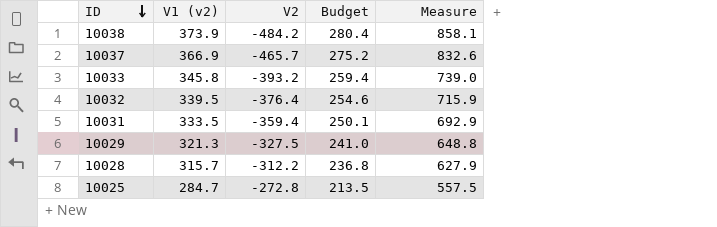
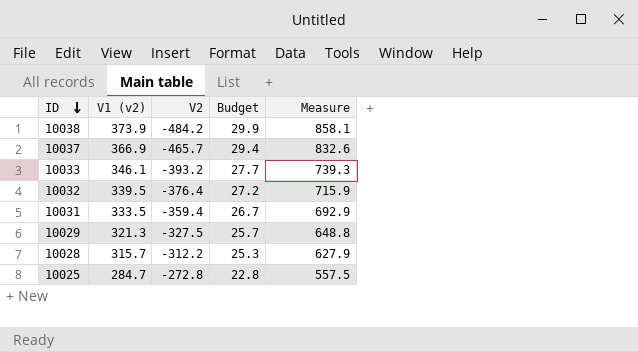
column Budget | formula: [V1 (v2)] * 0.75 -> [V1 (v2)] * 0.08
10033 | V1 (v2): 345.8 -> 346.1
10033 | Measure: 739.0 -> 739.3

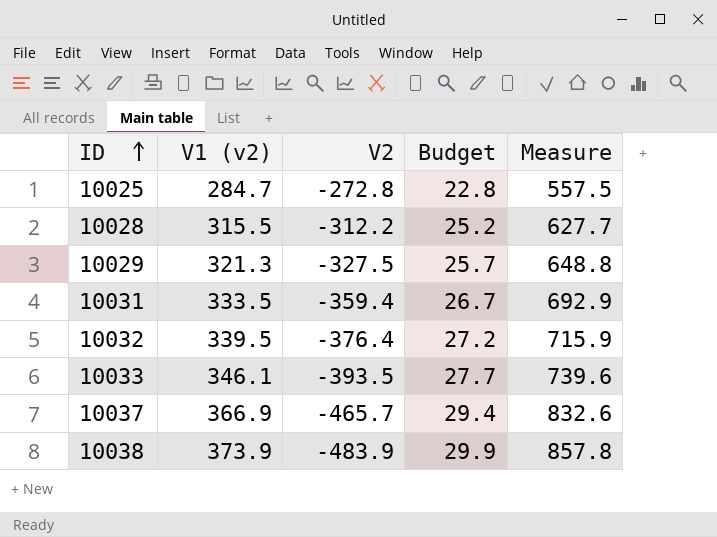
row order: ID descending -> ID ascending
10028 | V1 (v2): 315.7 -> 315.5
10028 | Budget: 25.3 -> 25.2
10028 | Measure: 627.9 -> 627.7
10033 | V2: -393.2 -> -393.5
10033 | Measure: 739.3 -> 739.6
10038 | V2: -484.2 -> -483.9
10038 | Measure: 858.1 -> 857.8

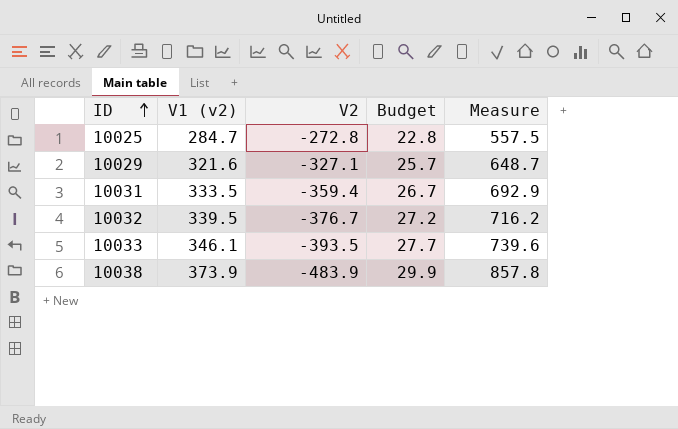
row 10028: 315.5 | -312.2 | 25.2 | 627.7 -> none
row 10037: 366.9 | -465.7 | 29.4 | 832.6 -> none
10029 | V1 (v2): 321.3 -> 321.6
10029 | V2: -327.5 -> -327.1
10029 | Measure: 648.8 -> 648.7
10032 | V2: -376.4 -> -376.7
10032 | Measure: 715.9 -> 716.2

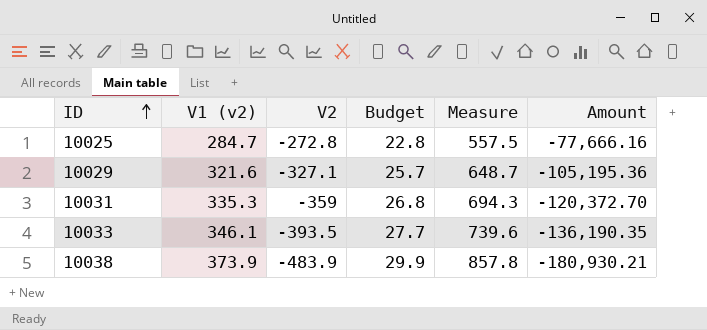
column Amount | formula: none -> [V1 (v2)] * [V2]
row 10032: 339.5 | -376.7 | 27.2 | 716.2 -> none
10031 | V1 (v2): 333.5 -> 335.3
10031 | V2: -359.4 -> -359
10031 | Budget: 26.7 -> 26.8
10031 | Measure: 692.9 -> 694.3

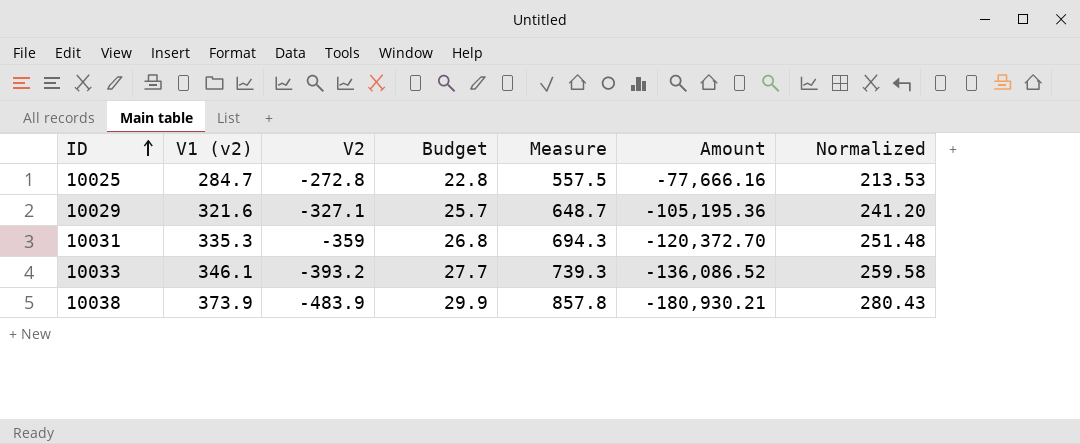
column Normalized | formula: none -> [V1 (v2)] * 0.75
10033 | V2: -393.5 -> -393.2
10033 | Measure: 739.6 -> 739.3
10033 | Amount: -136,190.35 -> -136,086.52

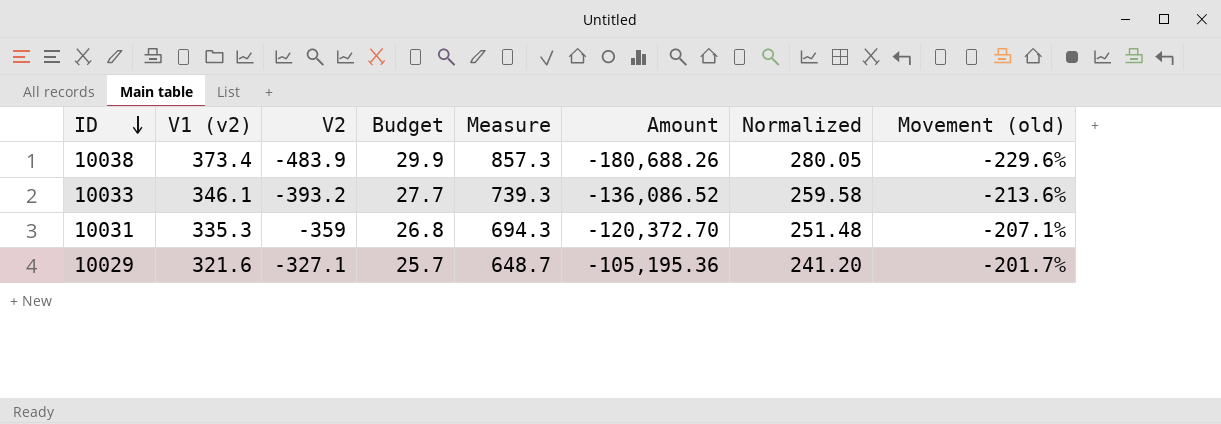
row order: ID ascending -> ID descending
column Movement (old) | formula: none -> ([V2] - [V1 (v2)]) / [V1 (v2)]
row 10025: 284.7 | -272.8 | 22.8 | 557.5 | -77,666.16 | 213.53 -> none
10038 | V1 (v2): 373.9 -> 373.4
10038 | Measure: 857.8 -> 857.3
10038 | Amount: -180,930.21 -> -180,688.26
10038 | Normalized: 280.43 -> 280.05

